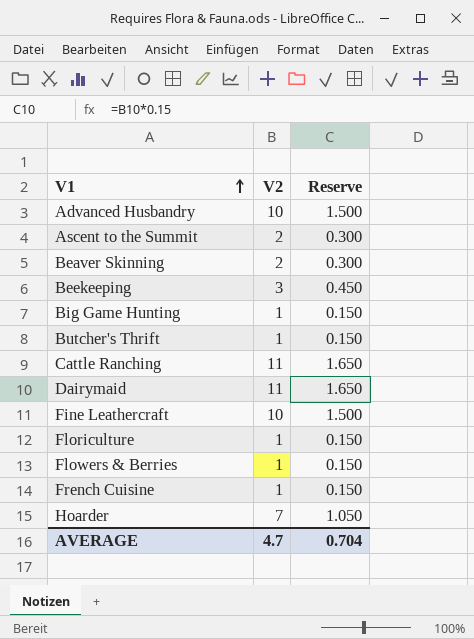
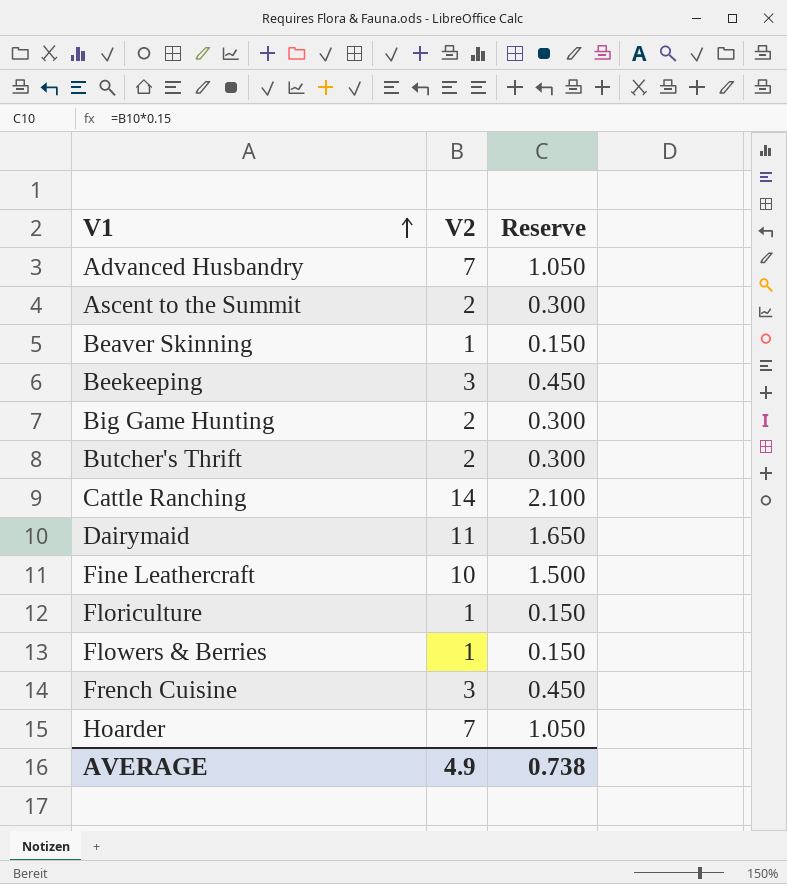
Advanced Husbandry | V2: 10 -> 7
Advanced Husbandry | Reserve: 1.500 -> 1.050
Beaver Skinning | V2: 2 -> 1
Beaver Skinning | Reserve: 0.300 -> 0.150
Big Game Hunting | V2: 1 -> 2
Big Game Hunting | Reserve: 0.150 -> 0.300
Butcher's Thrift | V2: 1 -> 2
Butcher's Thrift | Reserve: 0.150 -> 0.300
Cattle Ranching | V2: 11 -> 14
Cattle Ranching | Reserve: 1.650 -> 2.100
French Cuisine | V2: 1 -> 3
French Cuisine | Reserve: 0.150 -> 0.450
AVERAGE | V2: 4.7 -> 4.9
AVERAGE | Reserve: 0.704 -> 0.738

